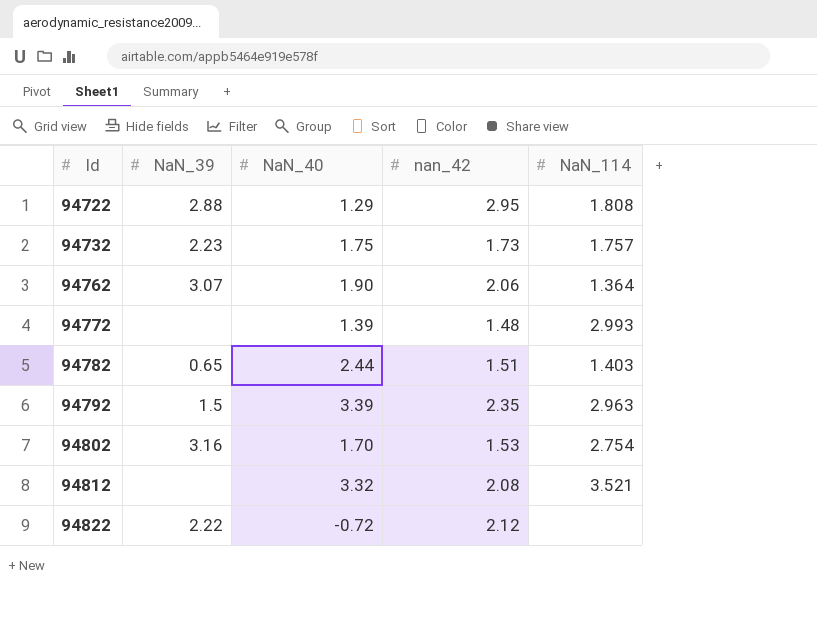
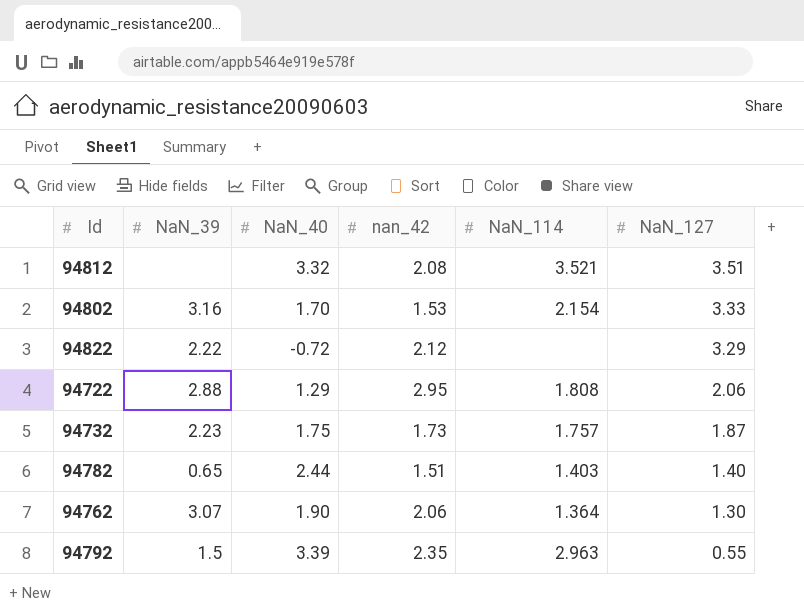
row order: Id ascending -> NaN_127 descending
column NaN_127 | position: none -> 6
row 94772: none | 1.39 | 1.48 | 2.993 -> none
94802 | NaN_114: 2.754 -> 2.154

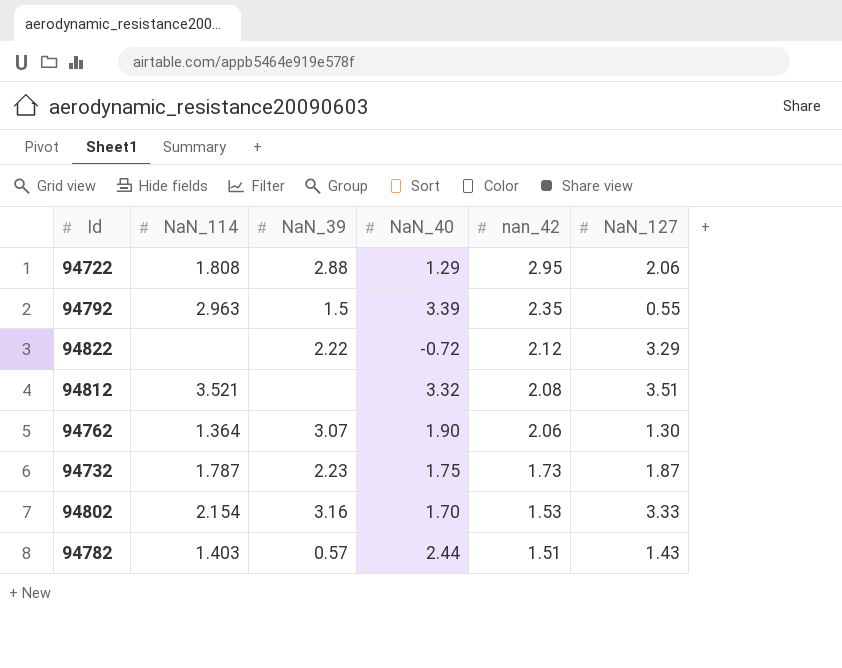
row order: NaN_127 descending -> nan_42 descending
column NaN_114 | position: 5 -> 2
94732 | NaN_114: 1.757 -> 1.787
94782 | NaN_39: 0.65 -> 0.57
94782 | NaN_127: 1.40 -> 1.43

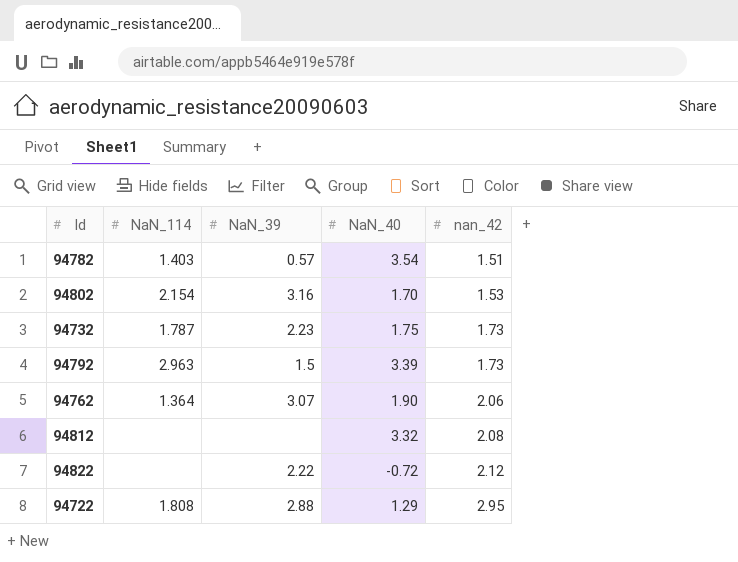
row order: nan_42 descending -> nan_42 ascending
column NaN_127 | position: 6 -> none
94782 | NaN_40: 2.44 -> 3.54
94792 | nan_42: 2.35 -> 1.73
94812 | NaN_114: 3.521 -> none

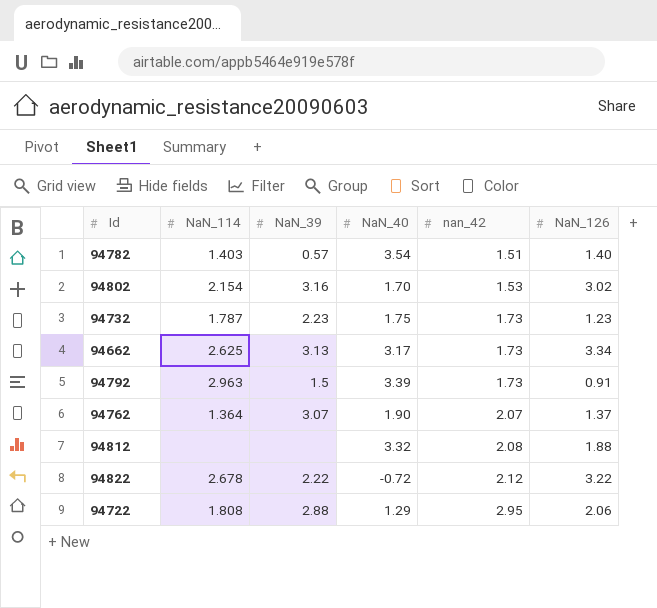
column NaN_126 | position: none -> 6
row 94662: none -> 2.625 | 3.13 | 3.17 | 1.73 | 3.34
94762 | nan_42: 2.06 -> 2.07
94822 | NaN_114: none -> 2.678

